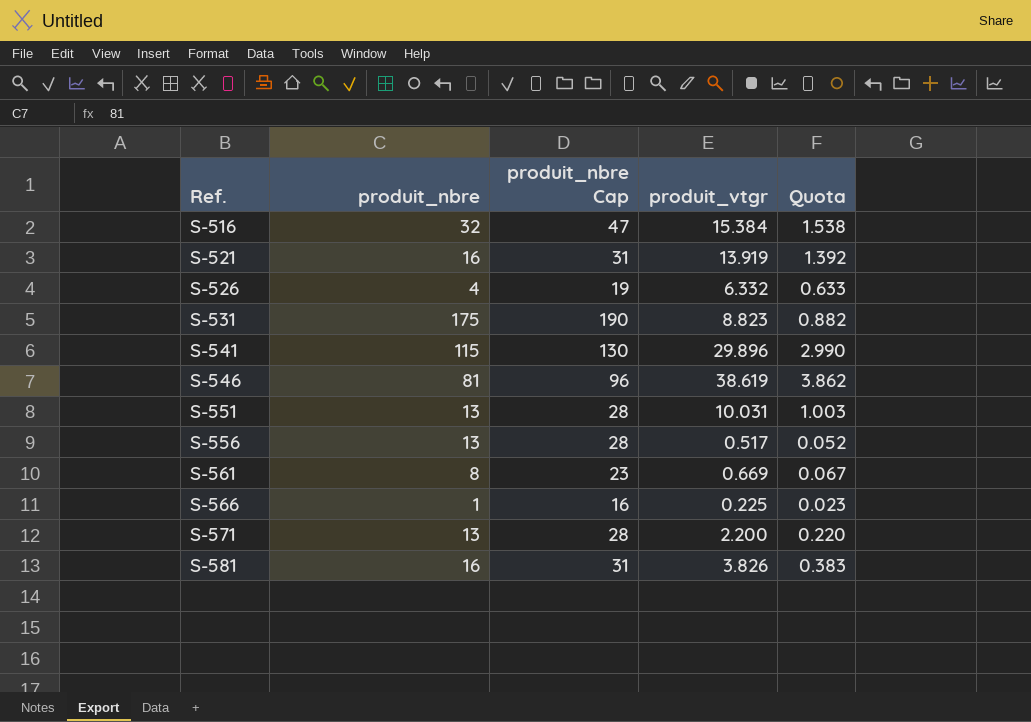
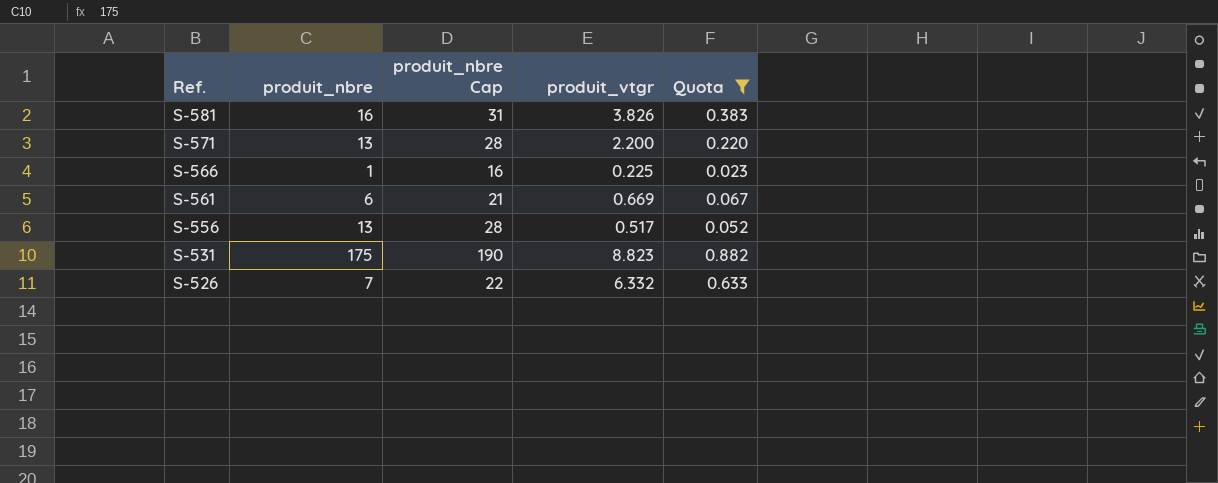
filter: none -> Quota <= 0.882
row order: Ref. ascending -> Ref. descending
S-561 | produit_nbre: 8 -> 6
S-561 | produit_nbre Cap: 23 -> 21
S-526 | produit_nbre: 4 -> 7
S-526 | produit_nbre Cap: 19 -> 22

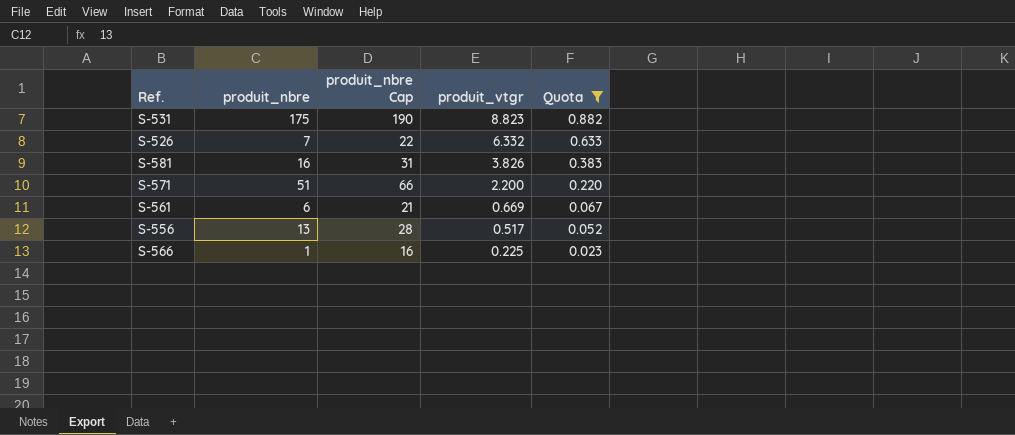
row order: Ref. descending -> produit_vtgr descending
S-571 | produit_nbre: 13 -> 51
S-571 | produit_nbre Cap: 28 -> 66

